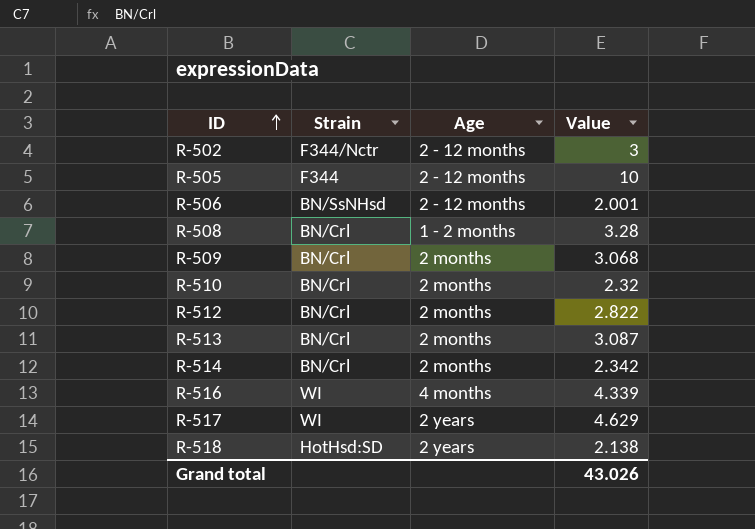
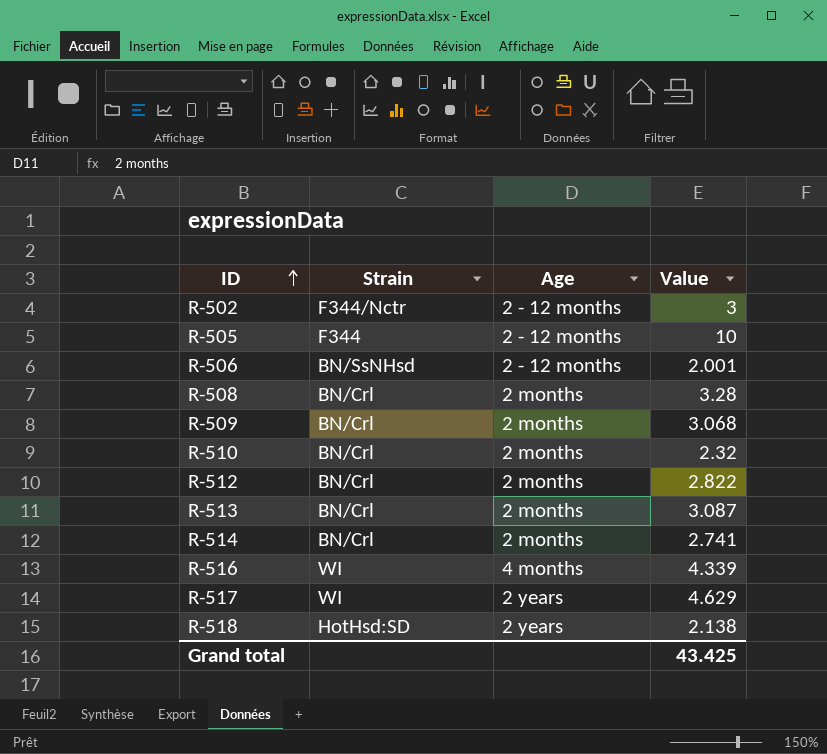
R-508 | Age: 1 - 2 months -> 2 months
R-514 | Value: 2.342 -> 2.741
Grand total | Value: 43.026 -> 43.425

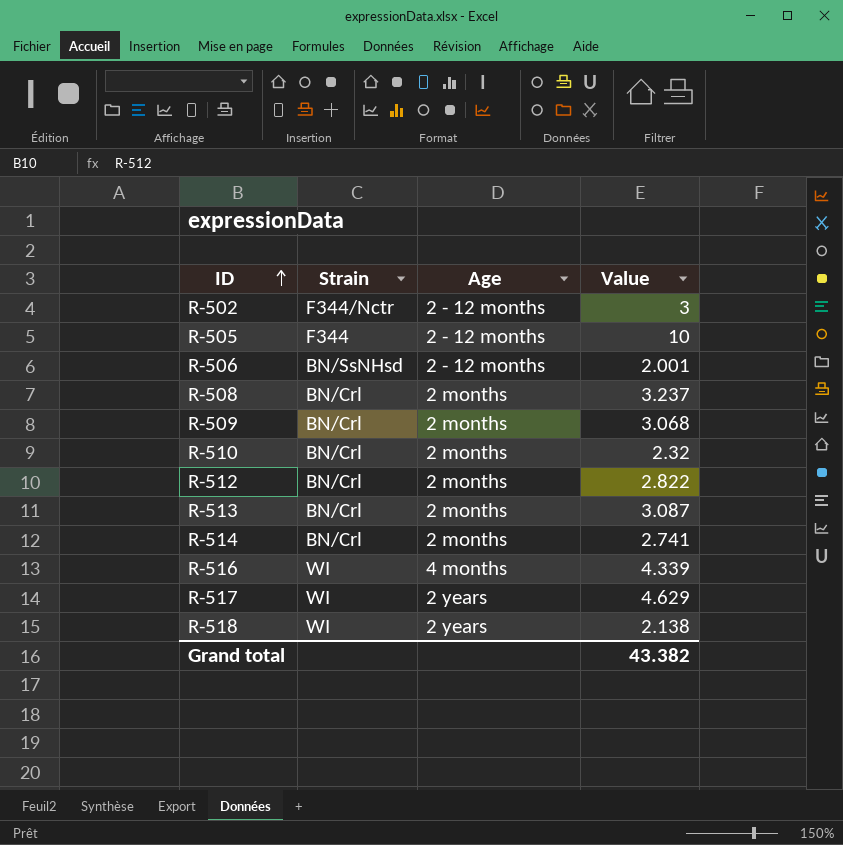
R-508 | Value: 3.28 -> 3.237
R-518 | Strain: HotHsd:SD -> WI
Grand total | Value: 43.425 -> 43.382

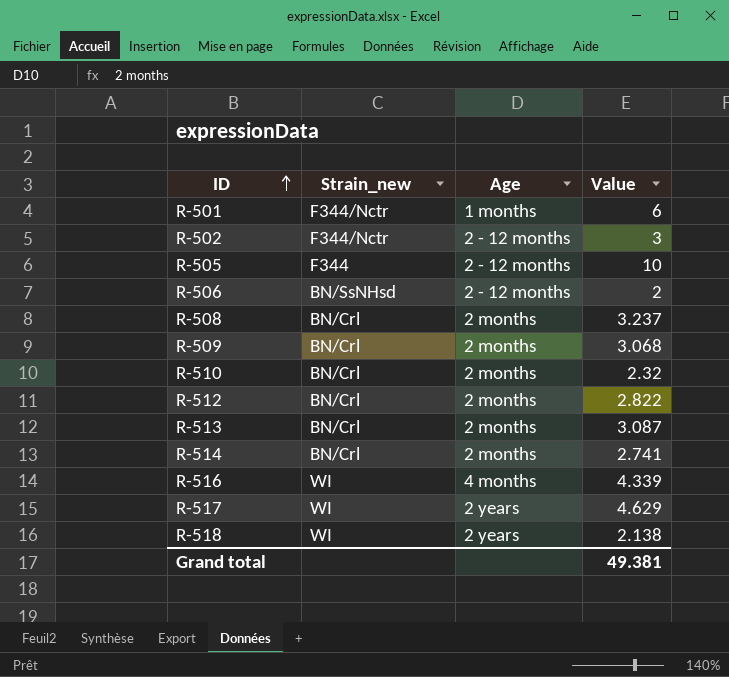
column name: Strain -> Strain_new
row R-501: none -> F344/Nctr | 1 months | 6
R-506 | Value: 2.001 -> 2
Grand total | Value: 43.382 -> 49.381

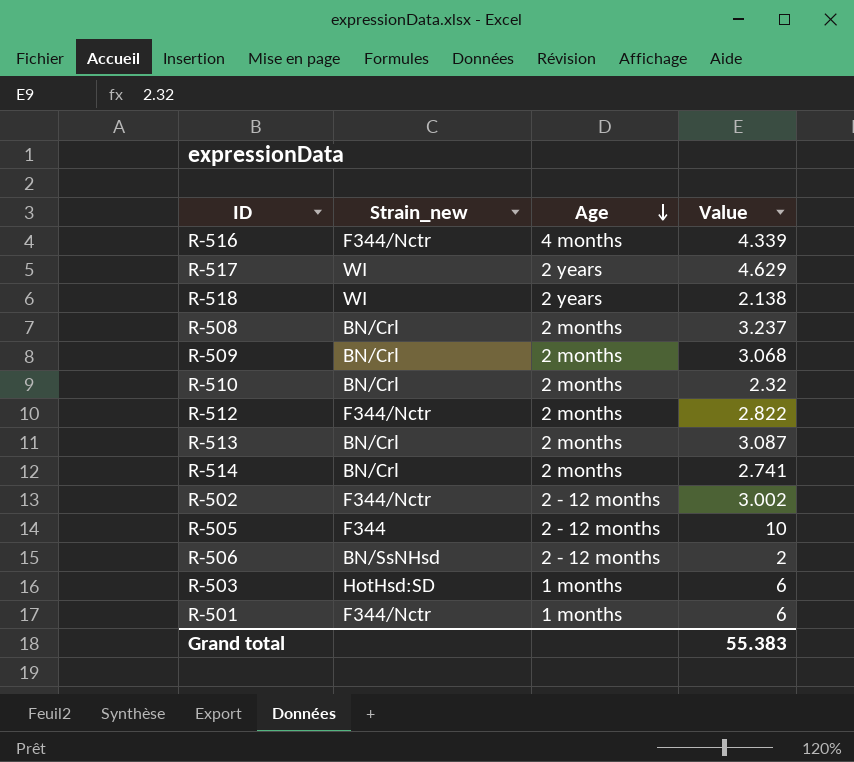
row order: ID ascending -> Age descending
R-516 | Strain_new: WI -> F344/Nctr
R-512 | Strain_new: BN/Crl -> F344/Nctr
R-502 | Value: 3 -> 3.002
row R-503: none -> HotHsd:SD | 1 months | 6
Grand total | Value: 49.381 -> 55.383

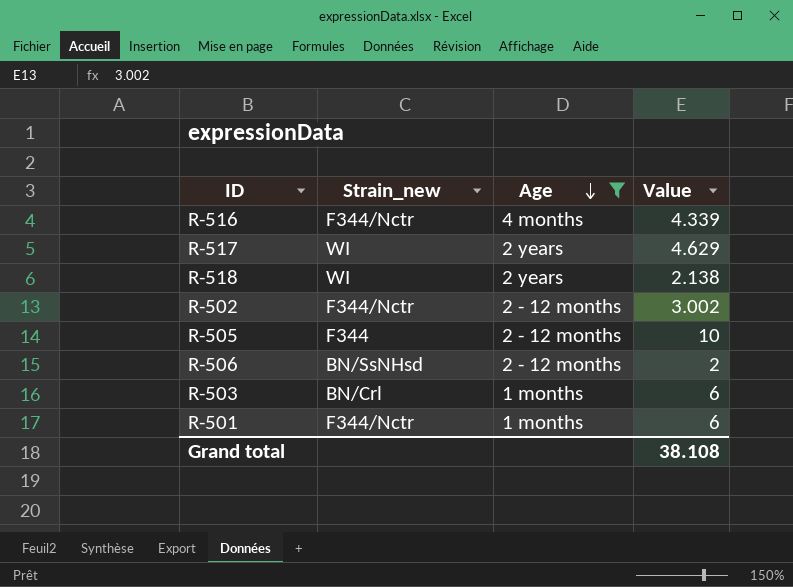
filter: none -> Age != 2 months
R-503 | Strain_new: HotHsd:SD -> BN/Crl
Grand total | Value: 55.383 -> 38.108

